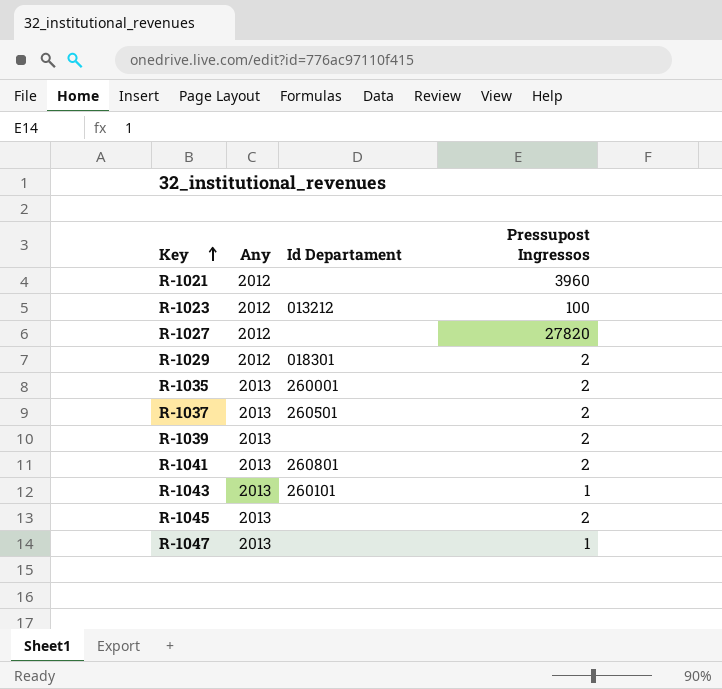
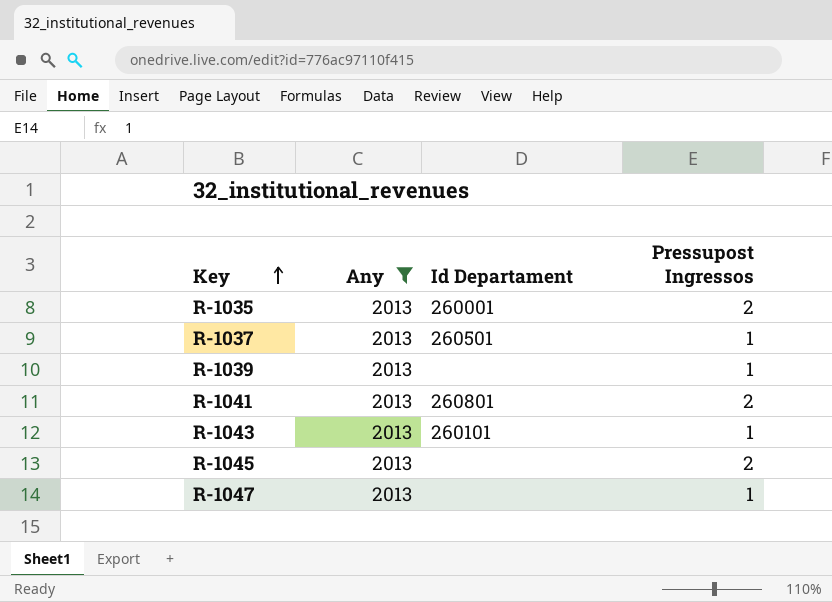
filter: none -> Any = 2013
R-1037 | Pressupost Ingressos: 2 -> 1
R-1039 | Pressupost Ingressos: 2 -> 1

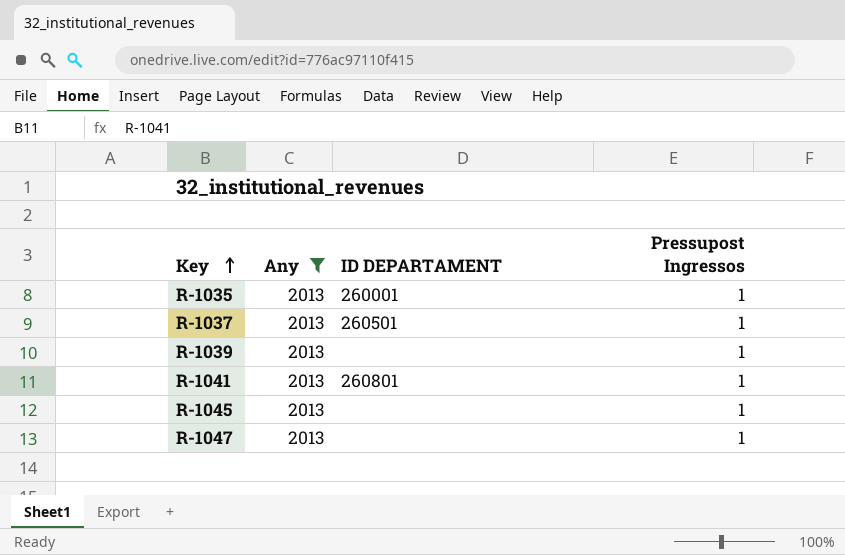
column name: Id Departament -> ID DEPARTAMENT
row R-1043: 2013 | 260101 | 1 -> none
R-1035 | Pressupost Ingressos: 2 -> 1
R-1041 | Pressupost Ingressos: 2 -> 1
R-1045 | Pressupost Ingressos: 2 -> 1

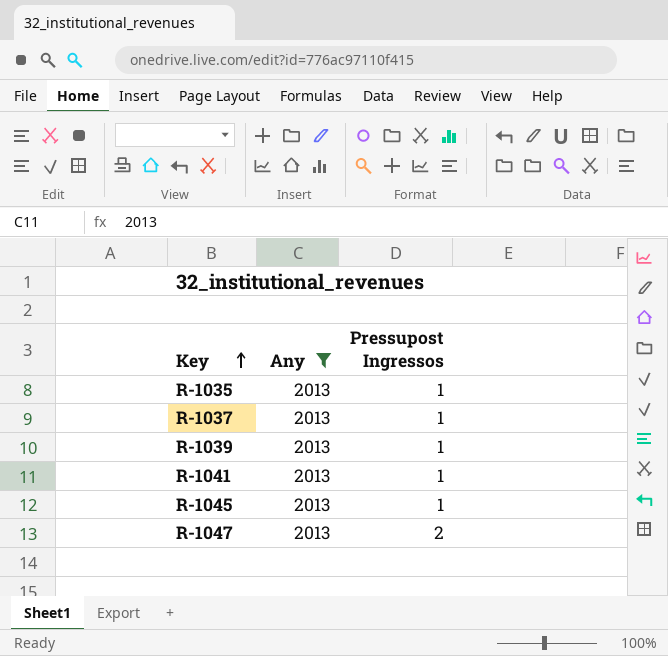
column ID DEPARTAMENT | position: 3 -> none
R-1047 | Pressupost Ingressos: 1 -> 2

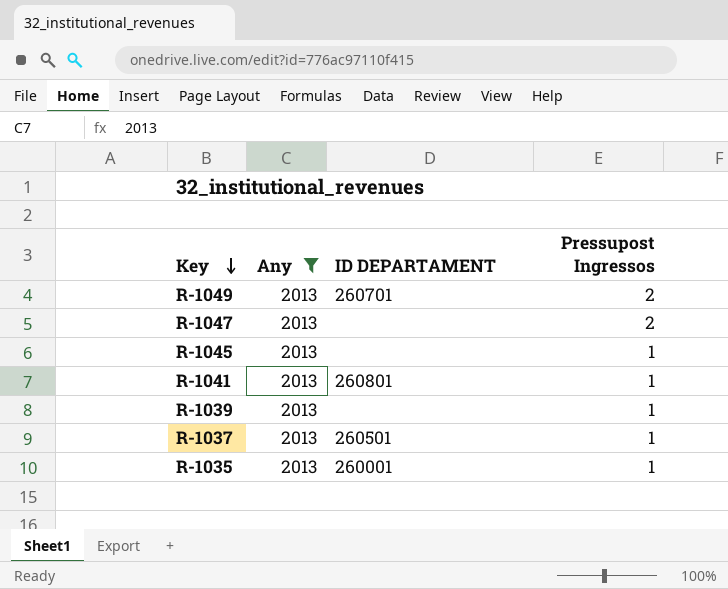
row order: Key ascending -> Key descending
column ID DEPARTAMENT | position: none -> 3
row R-1049: none -> 2013 | 260701 | 2

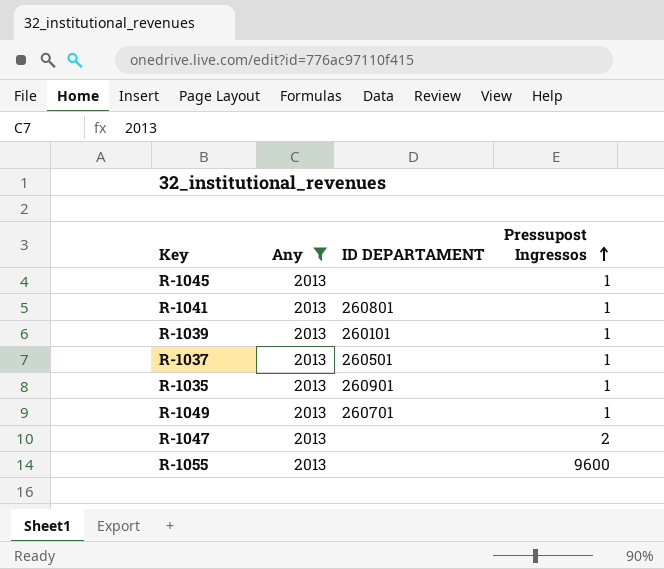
row order: Key descending -> Pressupost Ingressos ascending
R-1039 | ID DEPARTAMENT: none -> 260101
R-1035 | ID DEPARTAMENT: 260001 -> 260901
R-1049 | Pressupost Ingressos: 2 -> 1
row R-1055: none -> 2013 | none | 9600

